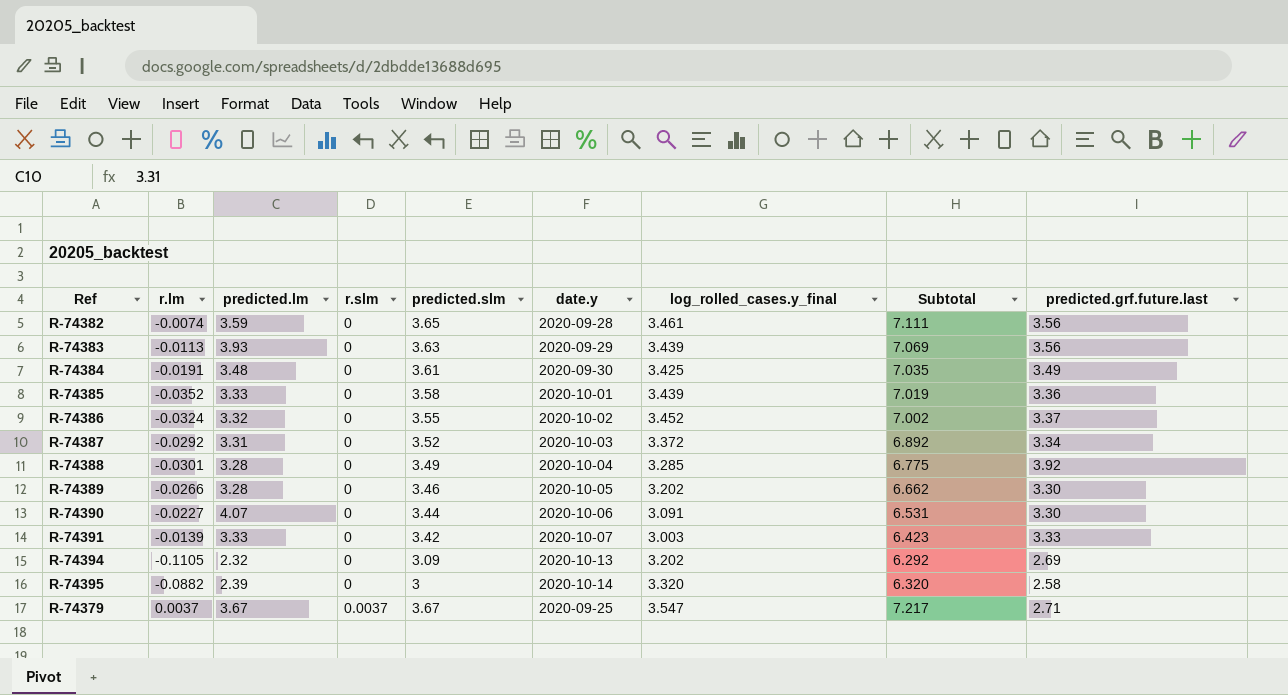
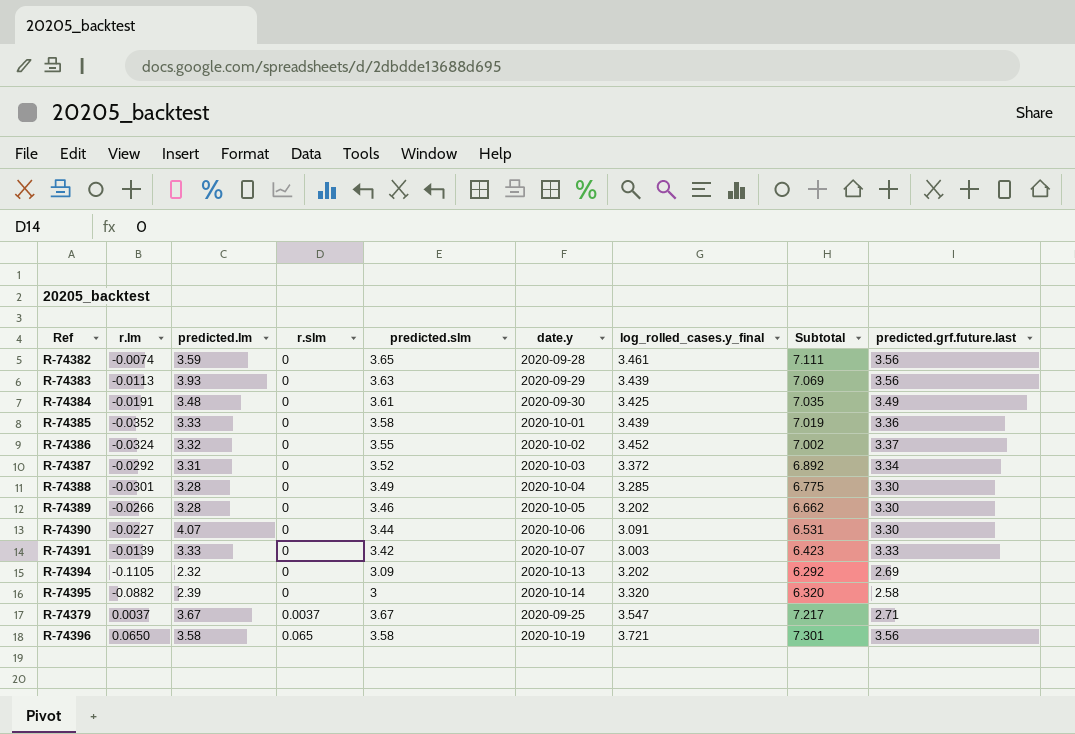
R-74388 | predicted.grf.future.last: 3.92 -> 3.30
row R-74396: none -> 0.0650 | 3.58 | 0.065 | 3.58 | 2020-10-19 | 3.721 | 7.301 | 3.56

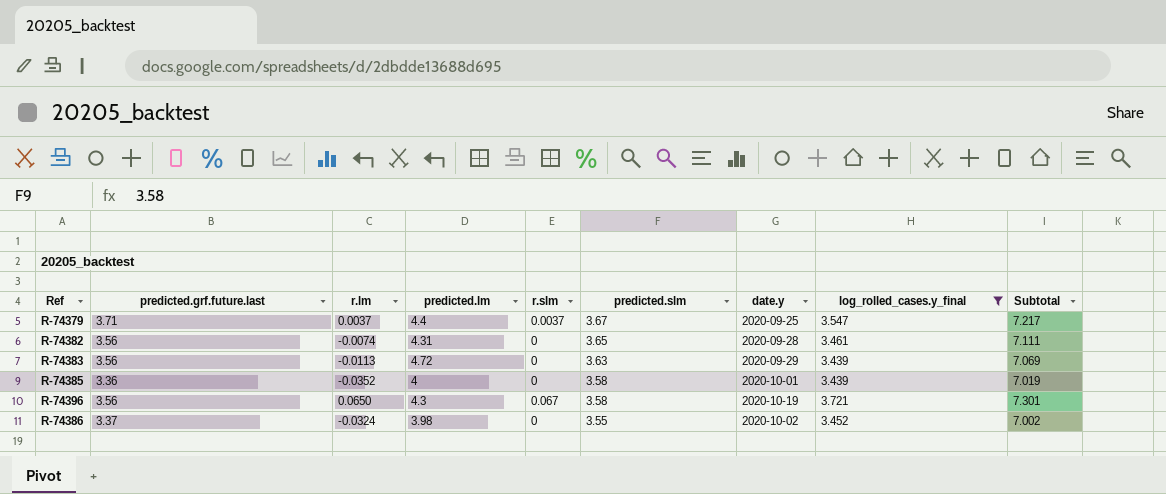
filter: none -> log_rolled_cases.y_final >= 3.439
row order: r.slm ascending -> predicted.slm descending
column predicted.grf.future.last | position: 9 -> 2
R-74379 | predicted.grf.future.last: 2.71 -> 3.71
R-74379 | predicted.lm: 3.67 -> 4.4
R-74382 | predicted.lm: 3.59 -> 4.31
R-74383 | predicted.lm: 3.93 -> 4.72
R-74385 | predicted.lm: 3.33 -> 4
R-74396 | predicted.lm: 3.58 -> 4.3
R-74396 | r.slm: 0.065 -> 0.067
R-74386 | predicted.lm: 3.32 -> 3.98

